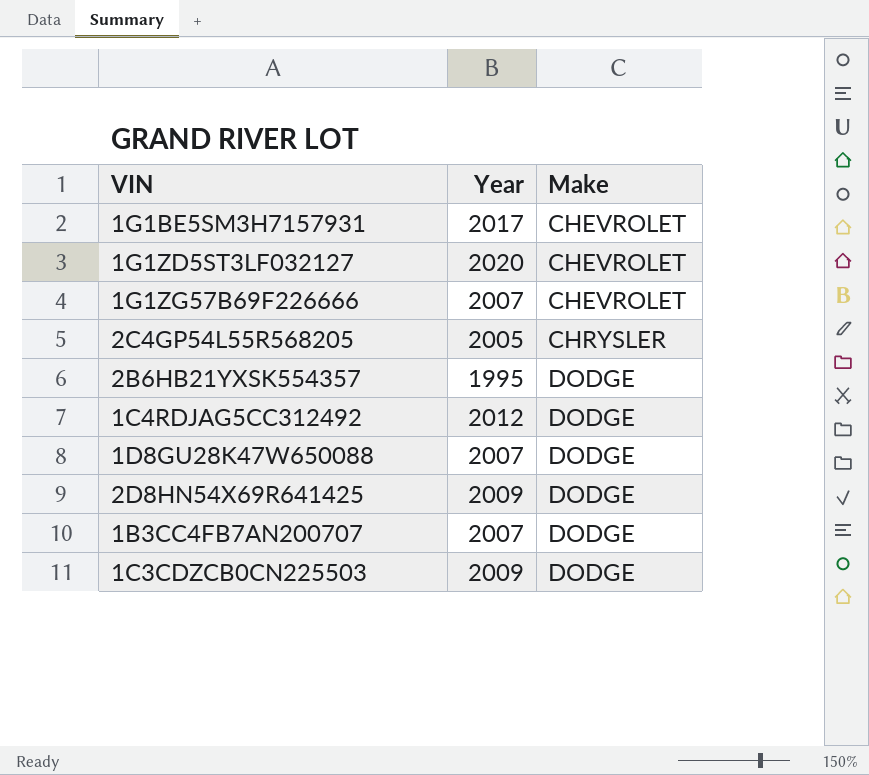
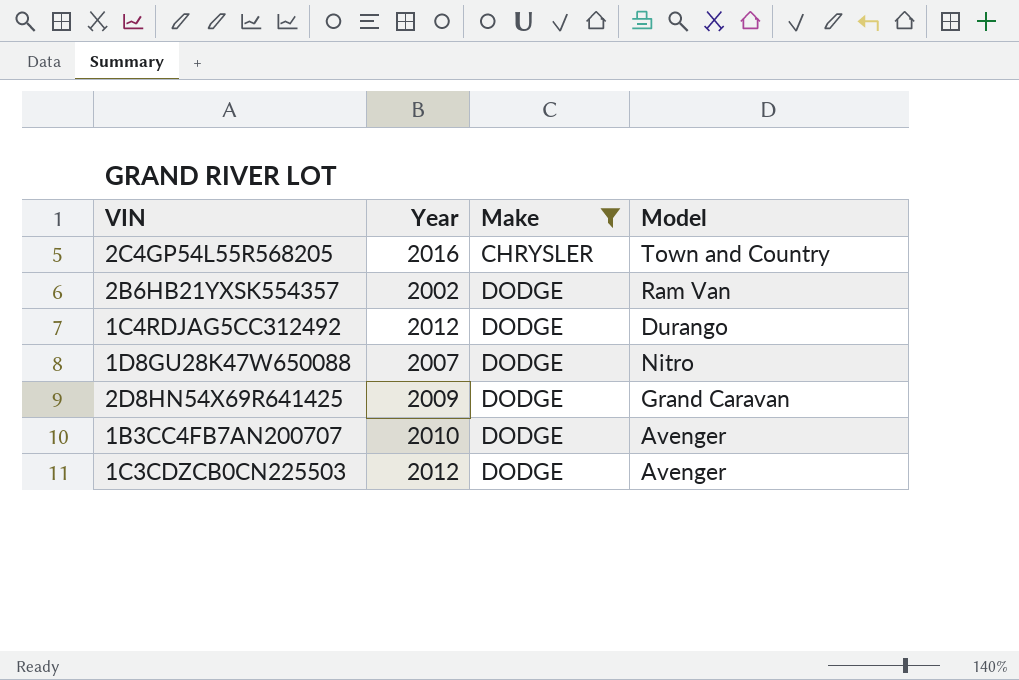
filter: none -> Make != CHEVROLET
column Model | position: none -> 4
2C4GP54L55R568205 | Year: 2005 -> 2016
2B6HB21YXSK554357 | Year: 1995 -> 2002
1B3CC4FB7AN200707 | Year: 2007 -> 2010
1C3CDZCB0CN225503 | Year: 2009 -> 2012

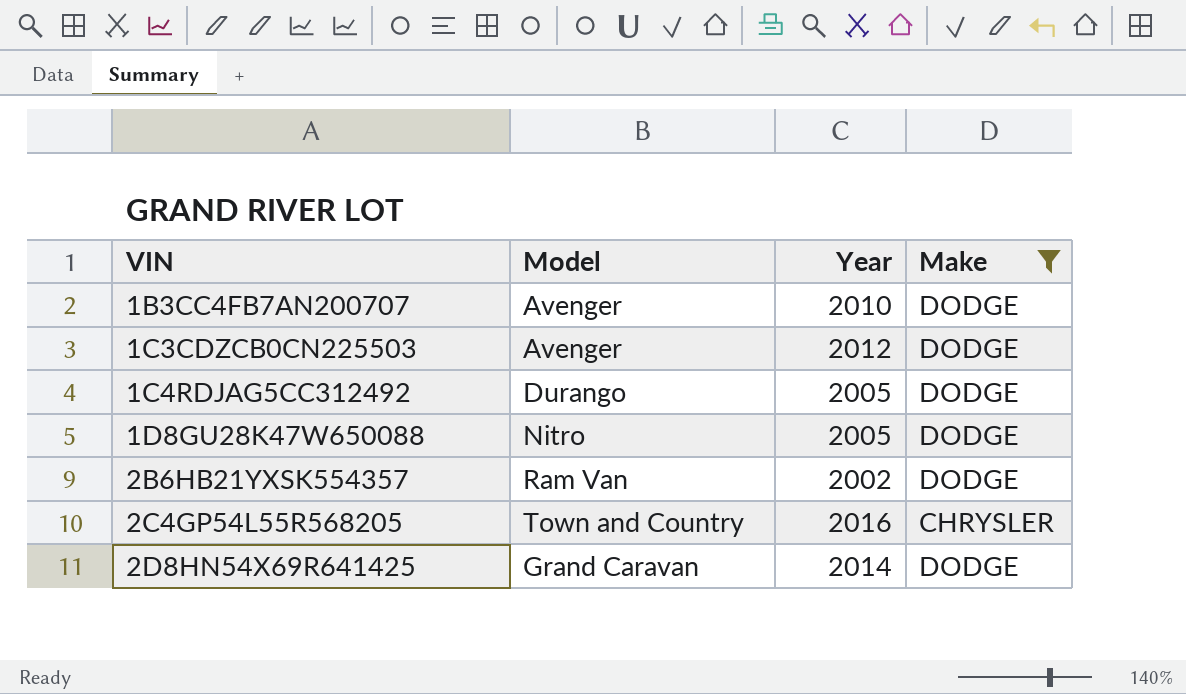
row order: Make ascending -> VIN ascending
column Model | position: 4 -> 2
1C4RDJAG5CC312492 | Year: 2012 -> 2005
1D8GU28K47W650088 | Year: 2007 -> 2005
2D8HN54X69R641425 | Year: 2009 -> 2014

